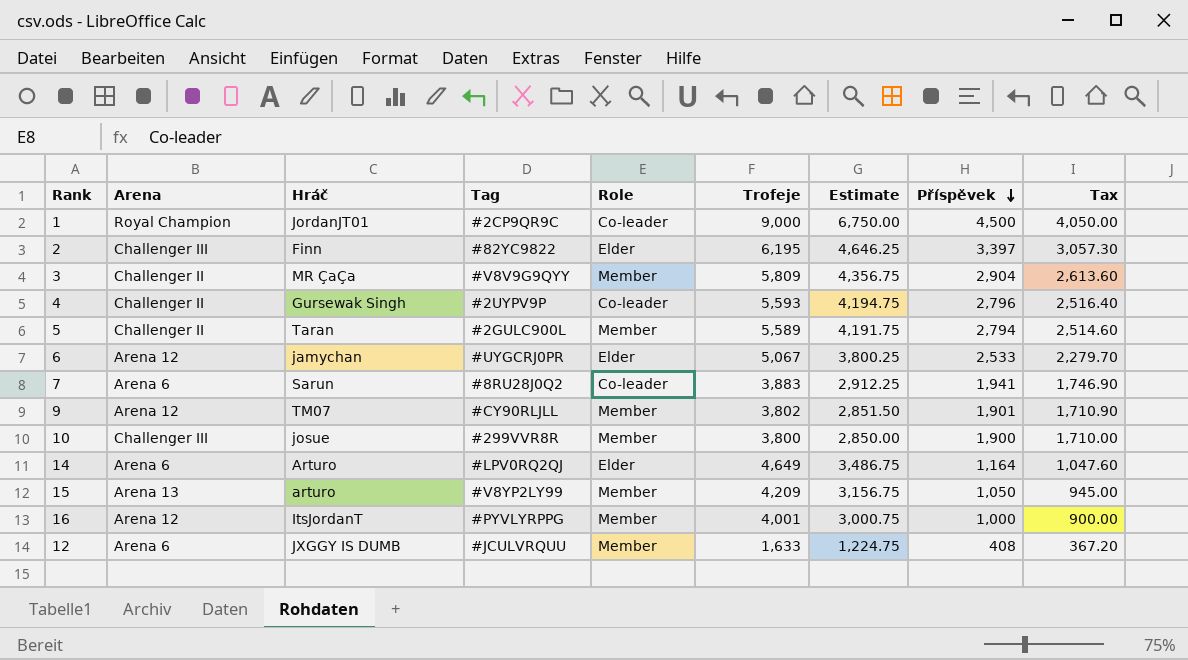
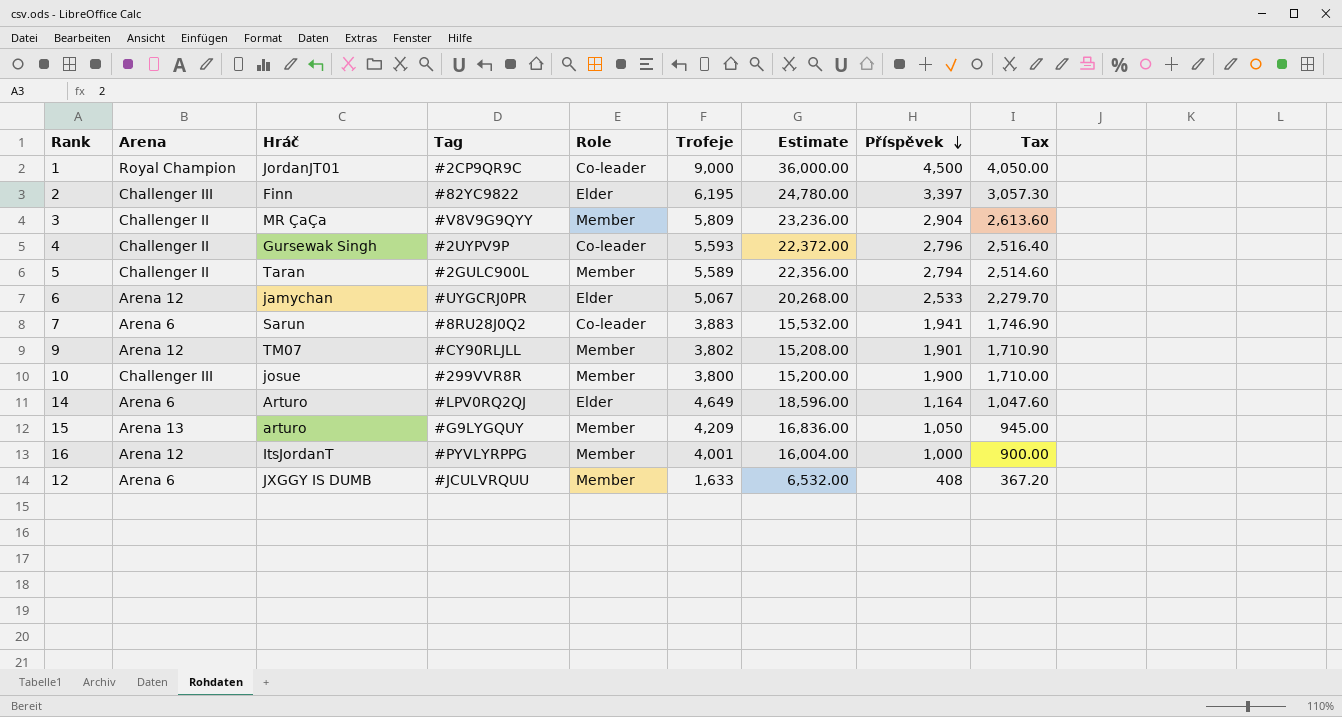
column Estimate | formula: [Trofeje] * 0.75 -> [Trofeje] * 4
15 | Tag: #V8YP2LY99 -> #G9LYGQUY

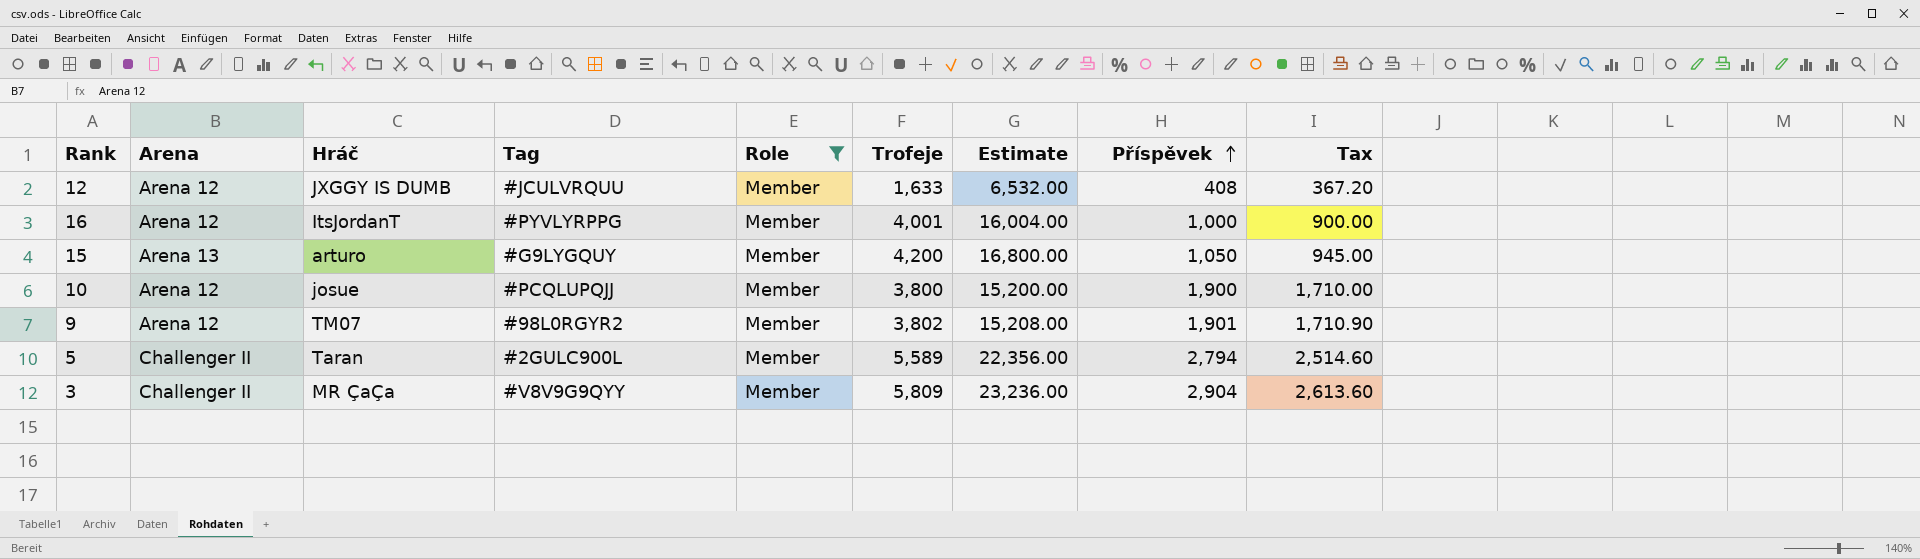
filter: none -> Role = Member
row order: Příspěvek descending -> Příspěvek ascending
12 | Arena: Arena 6 -> Arena 12
15 | Trofeje: 4,209 -> 4,200
15 | Estimate: 16,836.00 -> 16,800.00
10 | Arena: Challenger III -> Arena 12
10 | Tag: #299VVR8R -> #PCQLUPQJJ
9 | Tag: #CY90RLJLL -> #98L0RGYR2

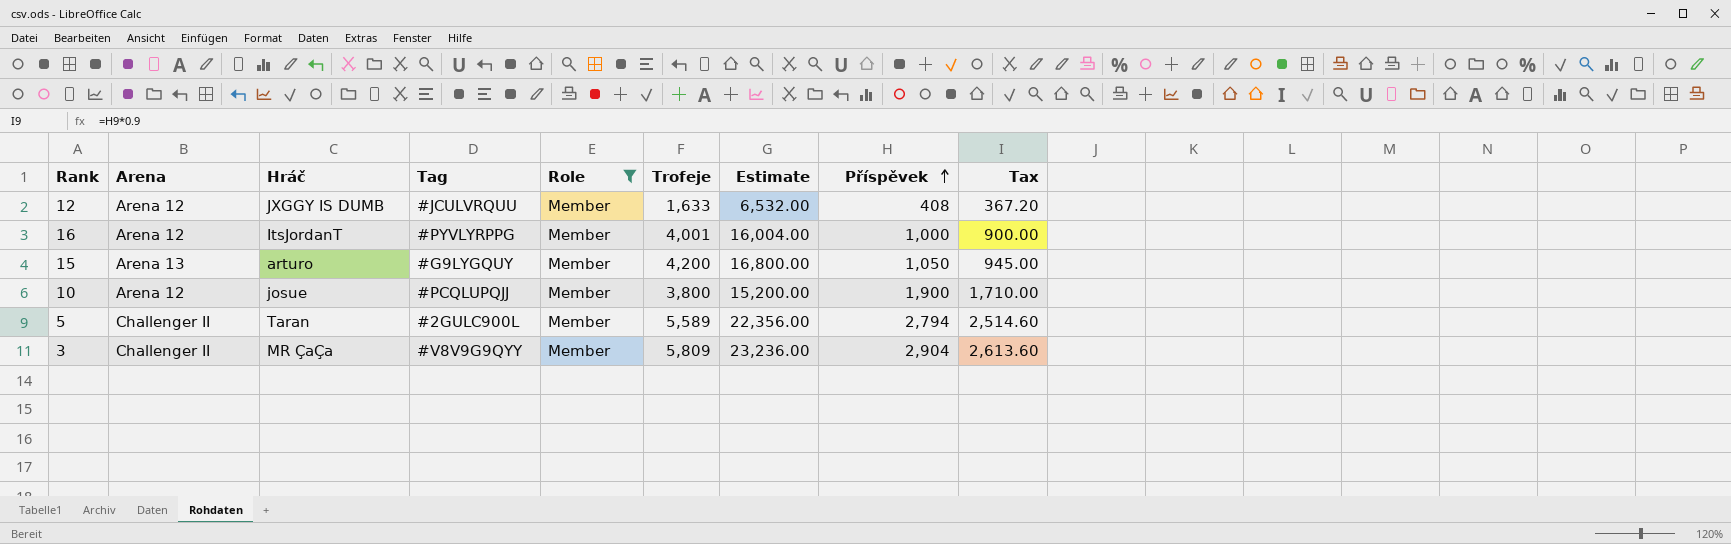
row 9: Arena 12 | TM07 | #98L0RGYR2 | Member | 3,802 | 15,208.00 | 1,901 | 1,710.90 -> none

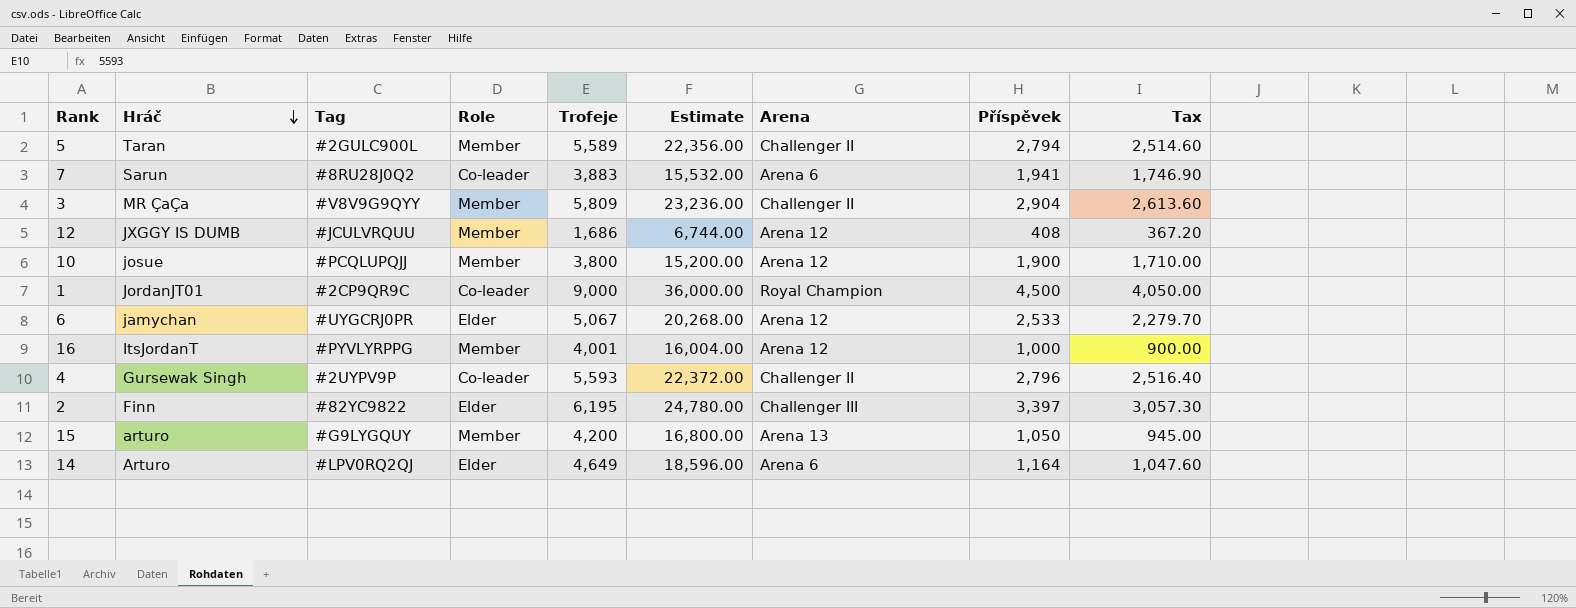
filter: Role = Member -> none
row order: Příspěvek ascending -> Hráč descending
column Arena | position: 2 -> 7
12 | Trofeje: 1,633 -> 1,686
12 | Estimate: 6,532.00 -> 6,744.00

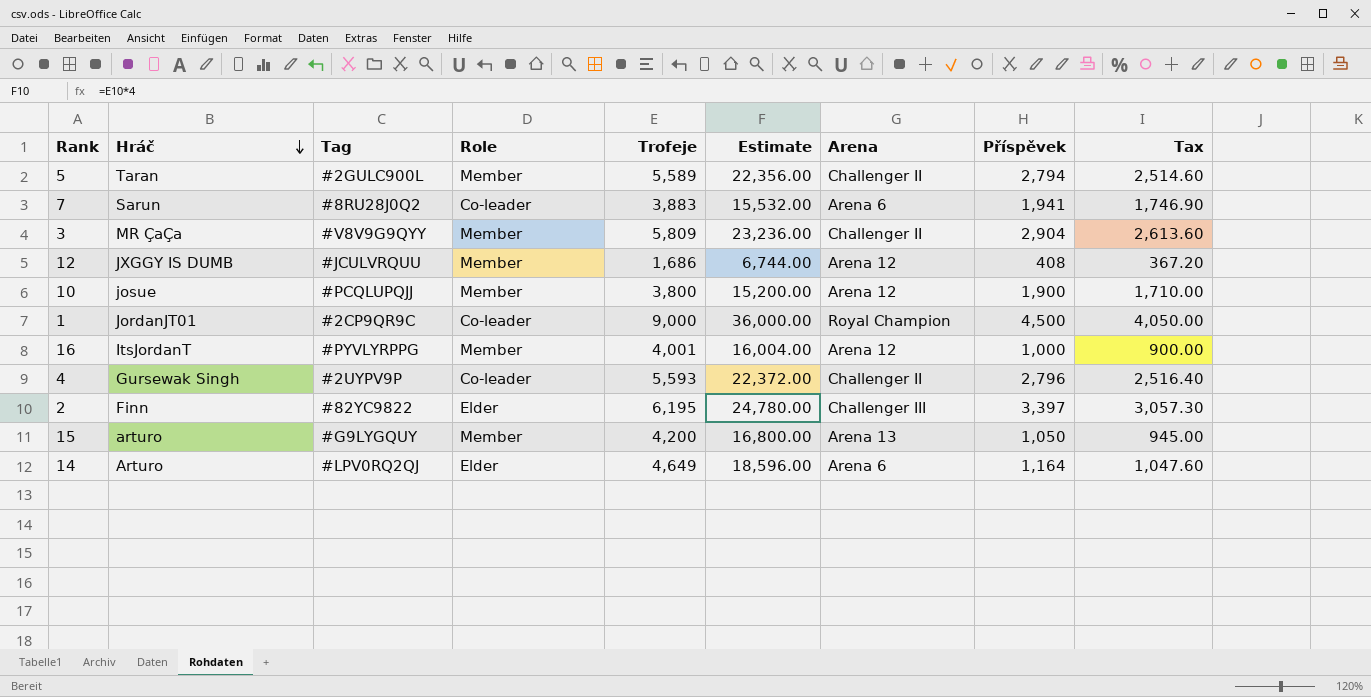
row 6: jamychan | #UYGCRJ0PR | Elder | 5,067 | 20,268.00 | Arena 12 | 2,533 | 2,279.70 -> none

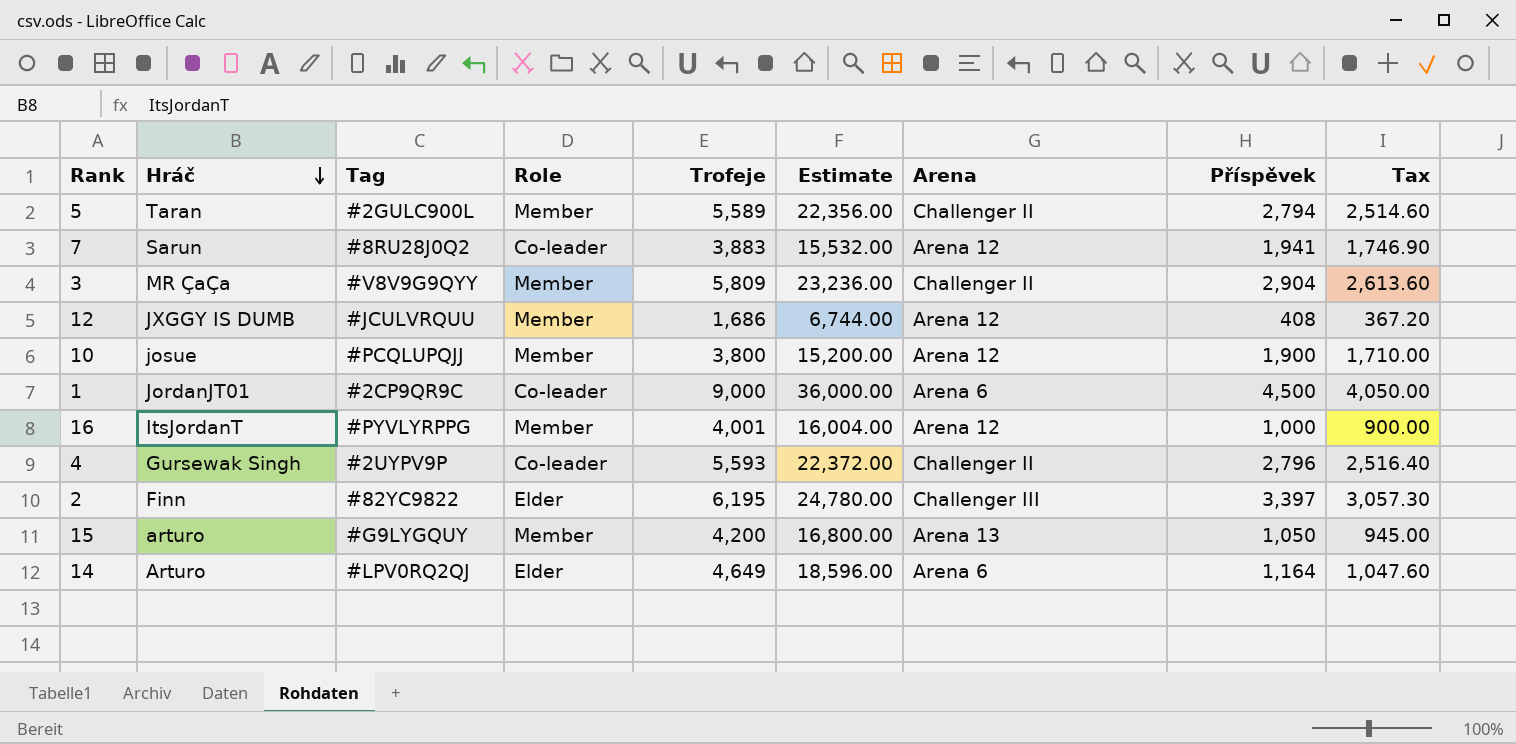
7 | Arena: Arena 6 -> Arena 12
1 | Arena: Royal Champion -> Arena 6

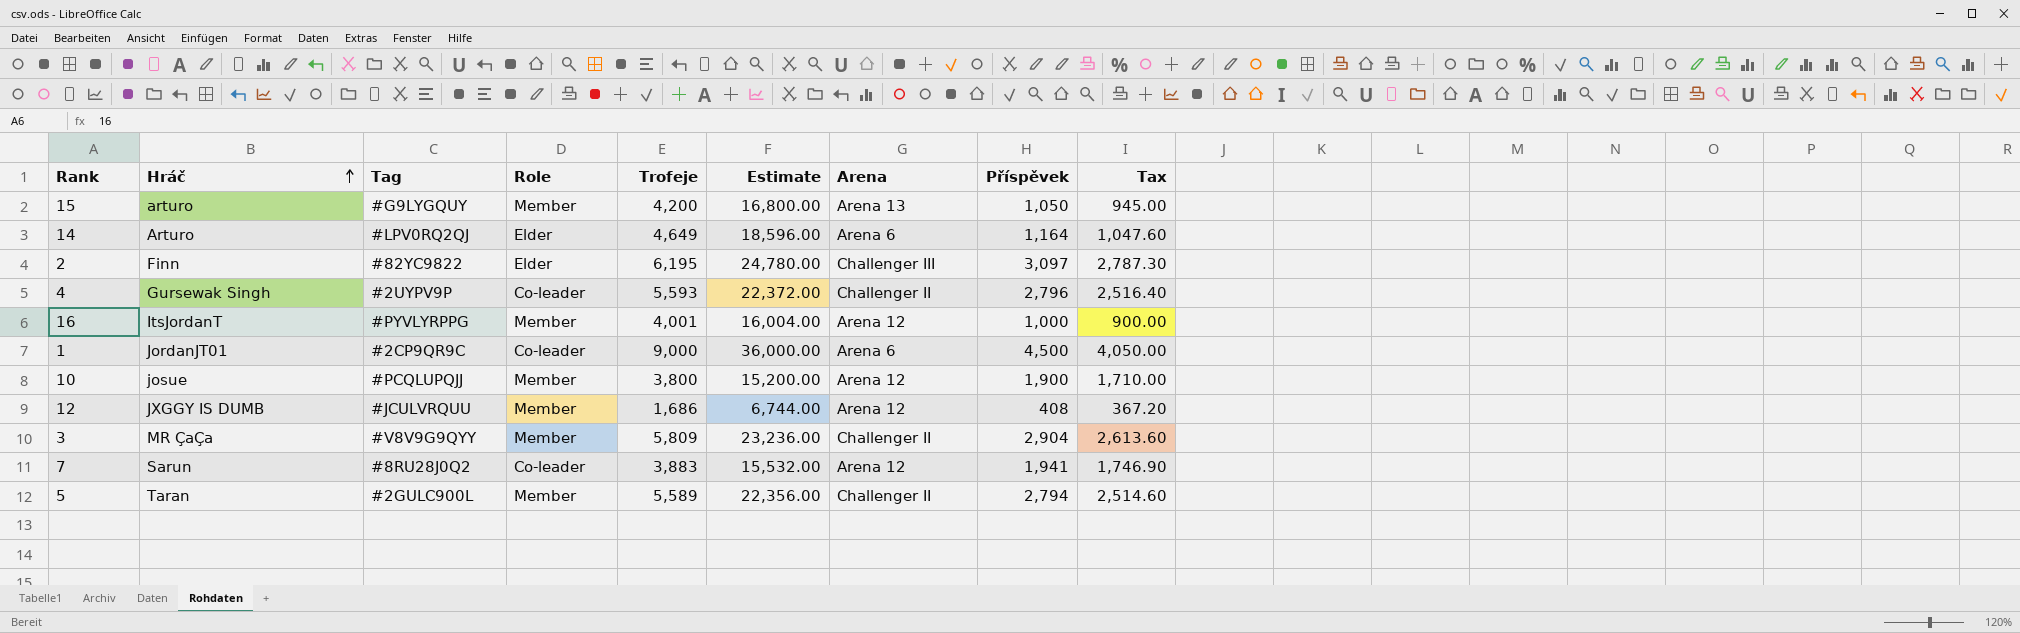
row order: Hráč descending -> Hráč ascending
2 | Příspěvek: 3,397 -> 3,097
2 | Tax: 3,057.30 -> 2,787.30

